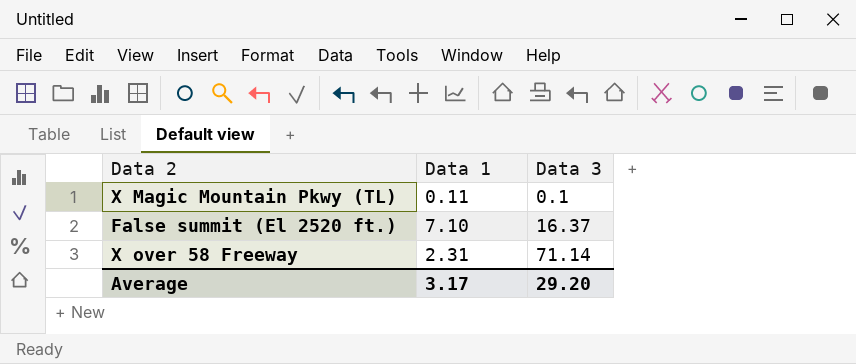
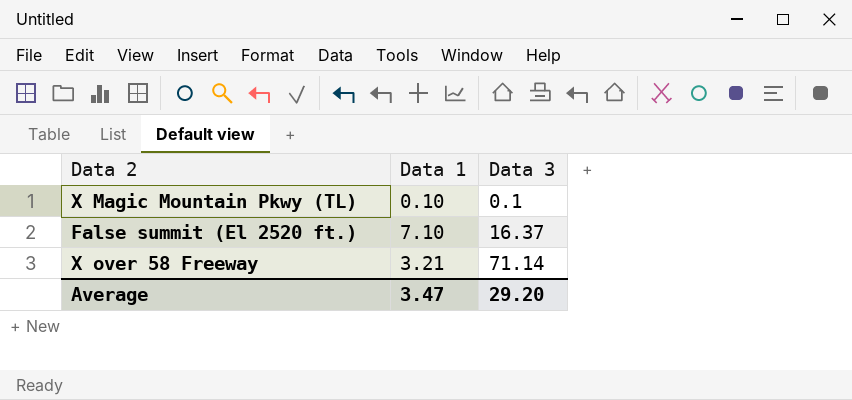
X Magic Mountain Pkwy (TL) | Data 1: 0.11 -> 0.10
X over 58 Freeway | Data 1: 2.31 -> 3.21
Average | Data 1: 3.17 -> 3.47

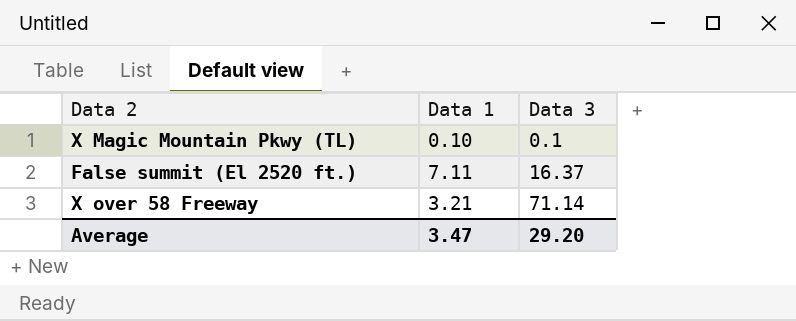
False summit (El 2520 ft.) | Data 1: 7.10 -> 7.11

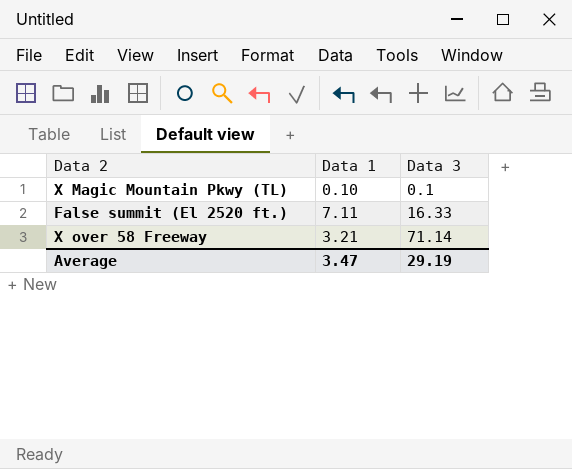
False summit (El 2520 ft.) | Data 3: 16.37 -> 16.33
Average | Data 3: 29.20 -> 29.19

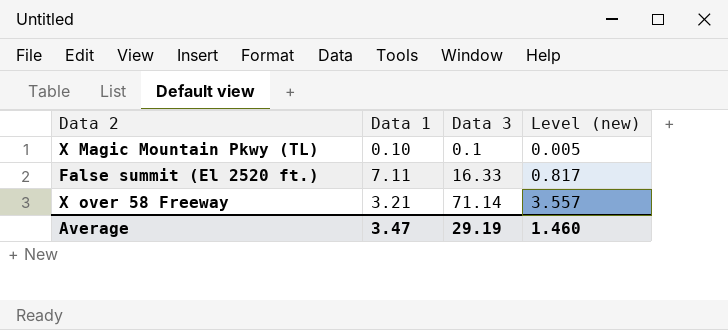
column Level (new) | formula: none -> [Data 3] * 0.05

